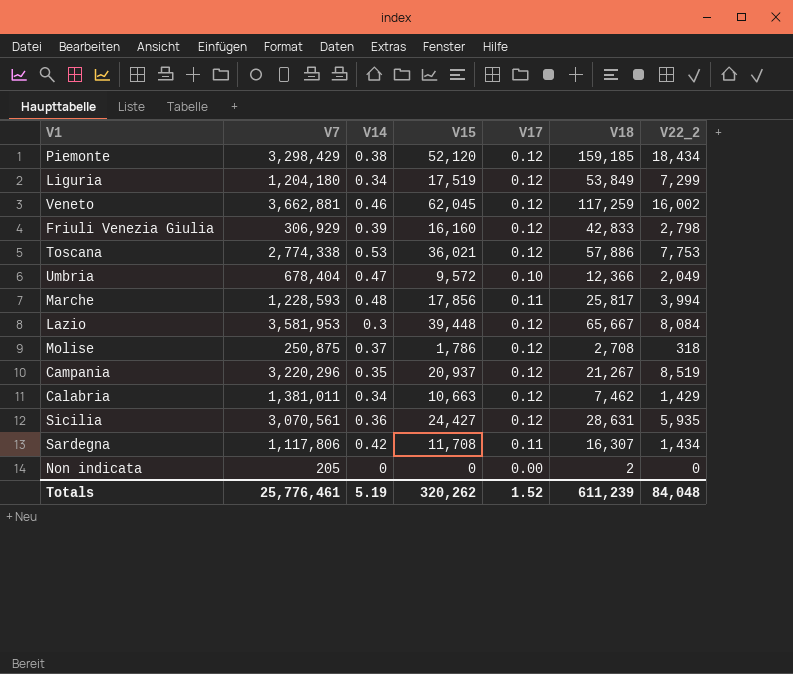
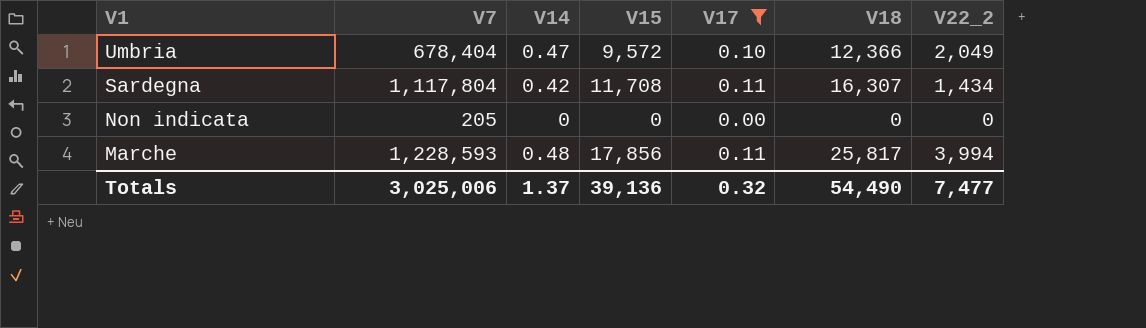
filter: none -> V17 != 0.12
row order: none -> V1 descending
Sardegna | V7: 1,117,806 -> 1,117,804
Non indicata | V18: 2 -> 0
Totals | V7: 25,776,461 -> 3,025,006
Totals | V14: 5.19 -> 1.37
Totals | V15: 320,262 -> 39,136
Totals | V17: 1.52 -> 0.32
Totals | V18: 611,239 -> 54,490
Totals | V22_2: 84,048 -> 7,477

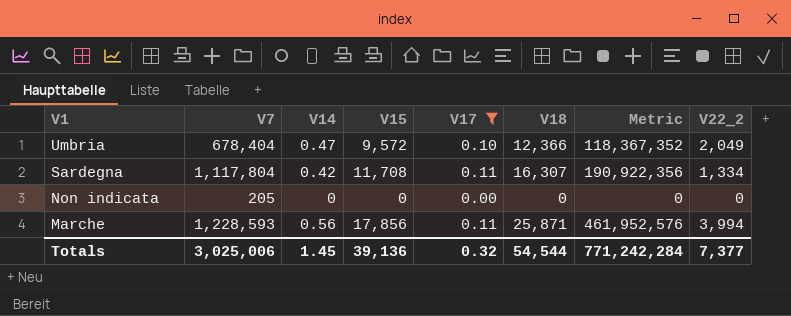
column Metric | formula: none -> [V15] * [V18]
Sardegna | V22_2: 1,434 -> 1,334
Marche | V14: 0.48 -> 0.56
Marche | V18: 25,817 -> 25,871
Totals | V14: 1.37 -> 1.45
Totals | V18: 54,490 -> 54,544
Totals | V22_2: 7,477 -> 7,377

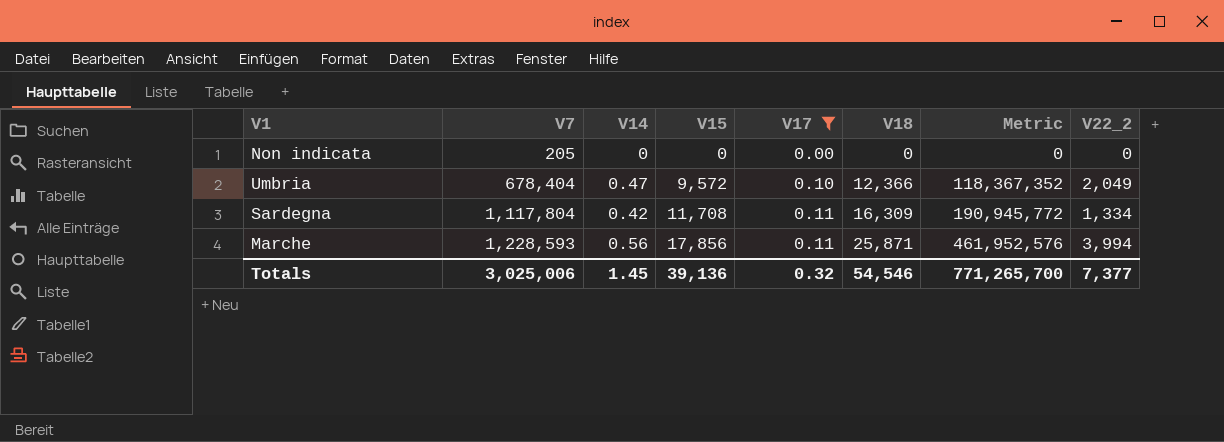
row order: V1 descending -> V7 ascending
Sardegna | V18: 16,307 -> 16,309
Sardegna | Metric: 190,922,356 -> 190,945,772
Totals | V18: 54,544 -> 54,546
Totals | Metric: 771,242,284 -> 771,265,700

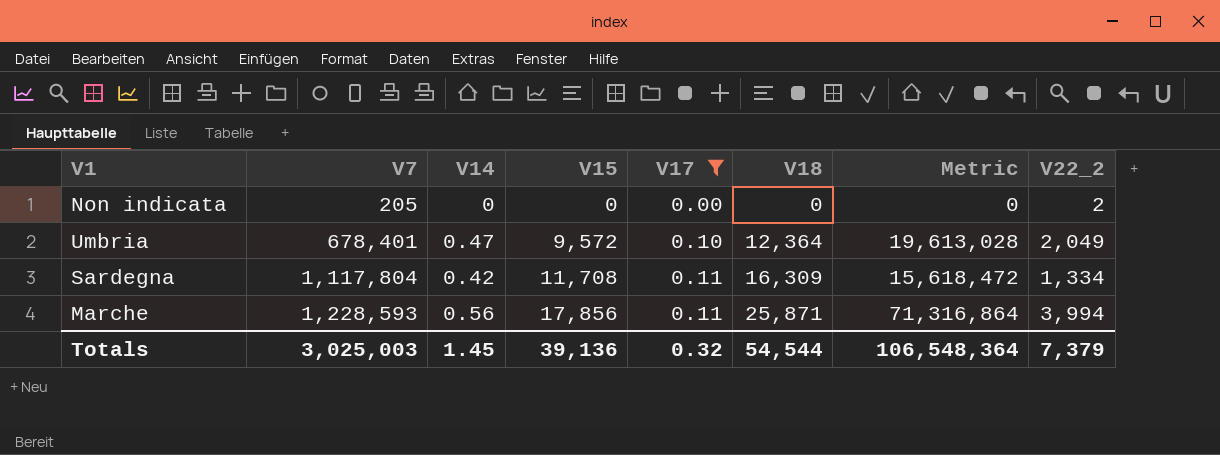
column Metric | formula: [V15] * [V18] -> [V15] * [V22_2]
Non indicata | V22_2: 0 -> 2
Umbria | V7: 678,404 -> 678,401
Umbria | V18: 12,366 -> 12,364
Totals | V7: 3,025,006 -> 3,025,003
Totals | V18: 54,546 -> 54,544
Totals | Metric: 771,265,700 -> 106,548,364
Totals | V22_2: 7,377 -> 7,379

